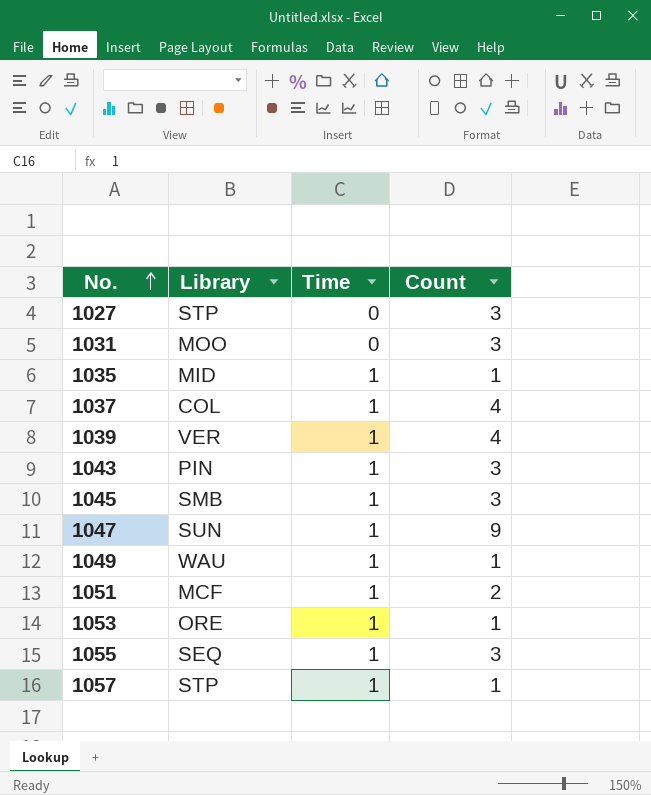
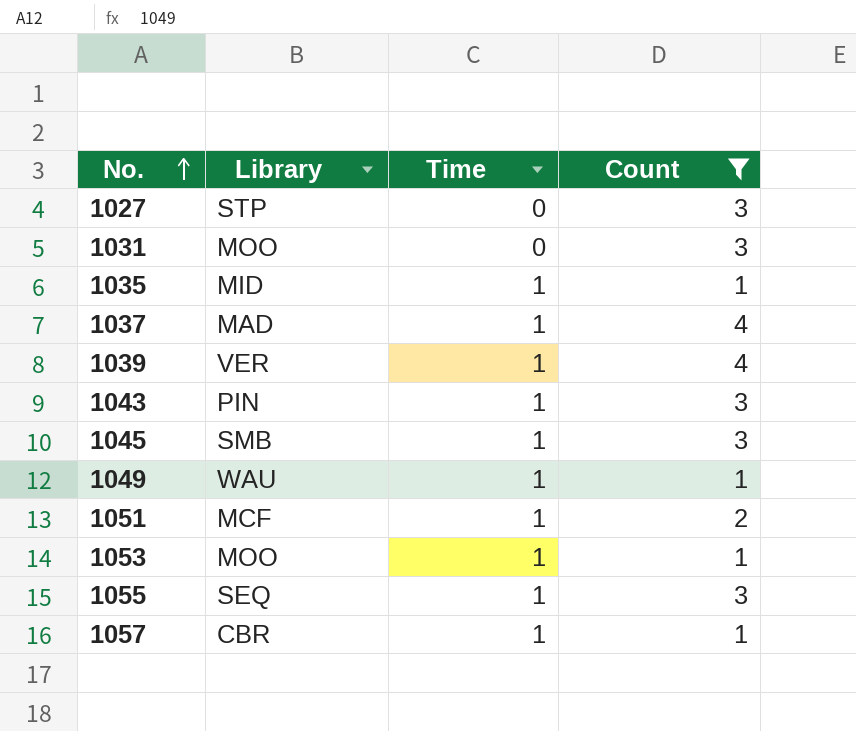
filter: none -> Count != 9
1037 | Library: COL -> MAD
1053 | Library: ORE -> MOO
1057 | Library: STP -> CBR

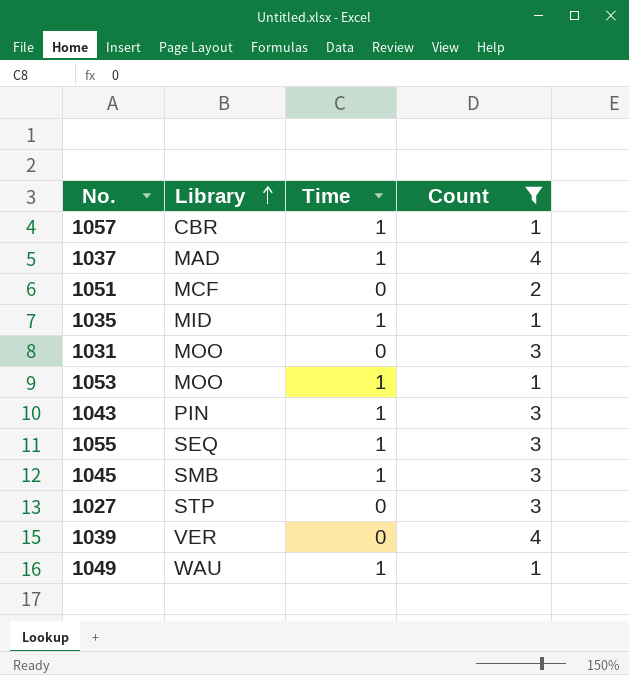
row order: No. ascending -> Library ascending
1051 | Time: 1 -> 0
1039 | Time: 1 -> 0

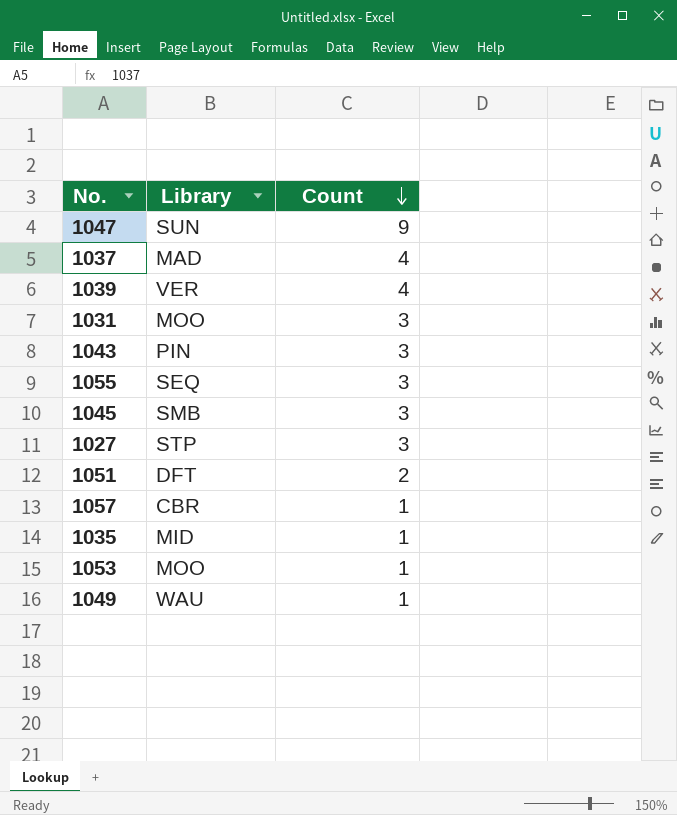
filter: Count != 9 -> none
row order: Library ascending -> Count descending
column Time | position: 3 -> none
1051 | Library: MCF -> DFT

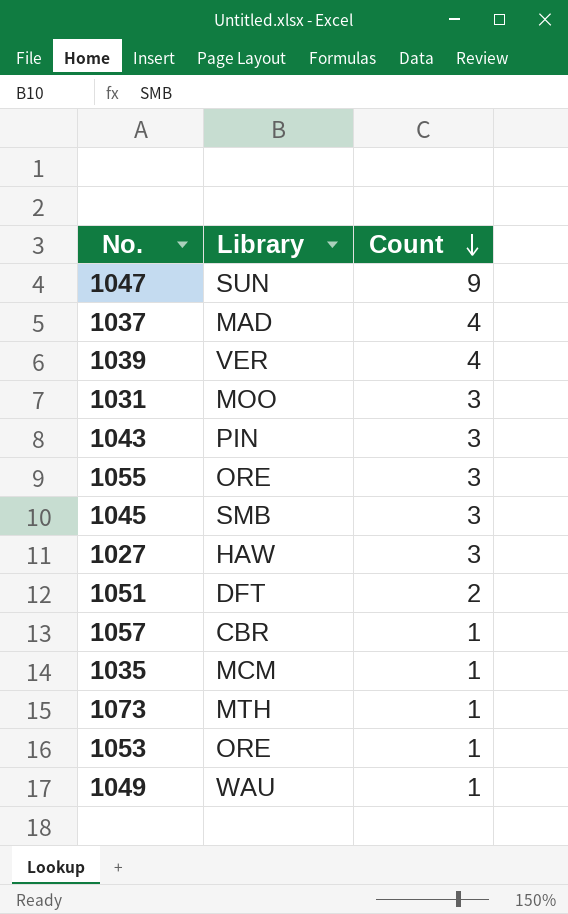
1055 | Library: SEQ -> ORE
1027 | Library: STP -> HAW
1035 | Library: MID -> MCM
row 1073: none -> MTH | 1
1053 | Library: MOO -> ORE

